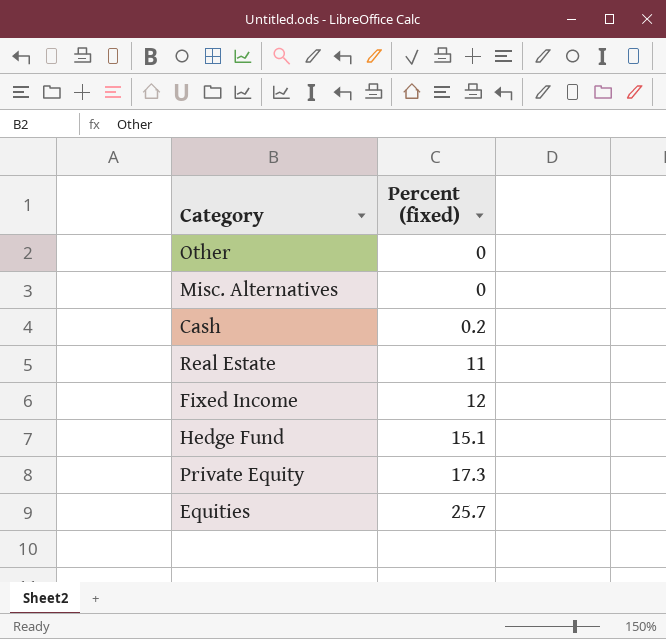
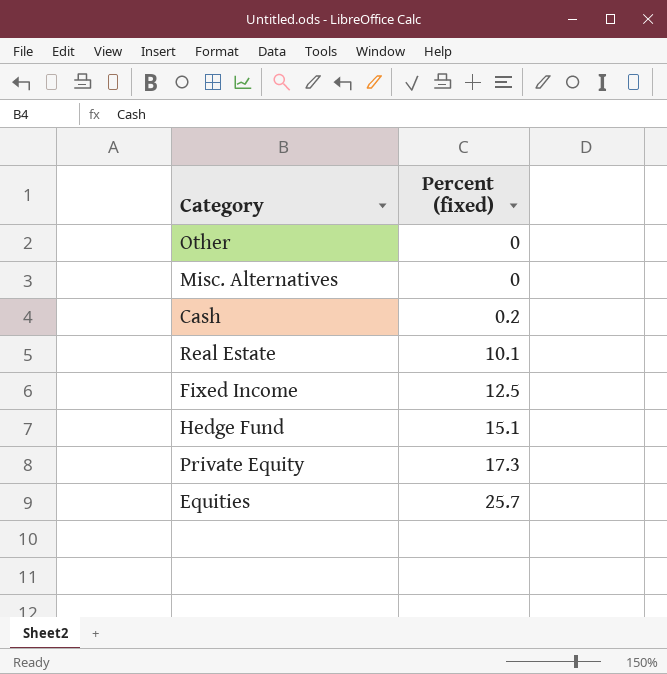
Real Estate | Percent (fixed): 11 -> 10.1
Fixed Income | Percent (fixed): 12 -> 12.5

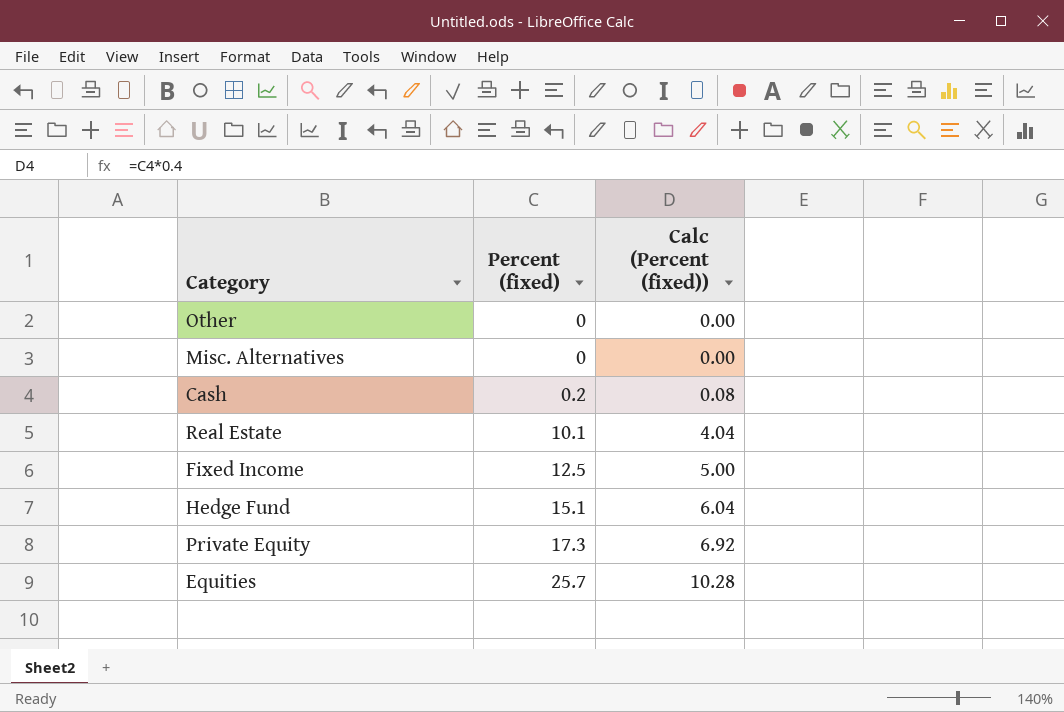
column Calc (Percent (fixed)) | formula: none -> [Percent (fixed)] * 0.4

